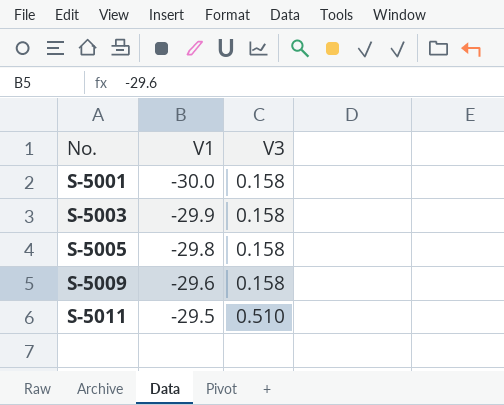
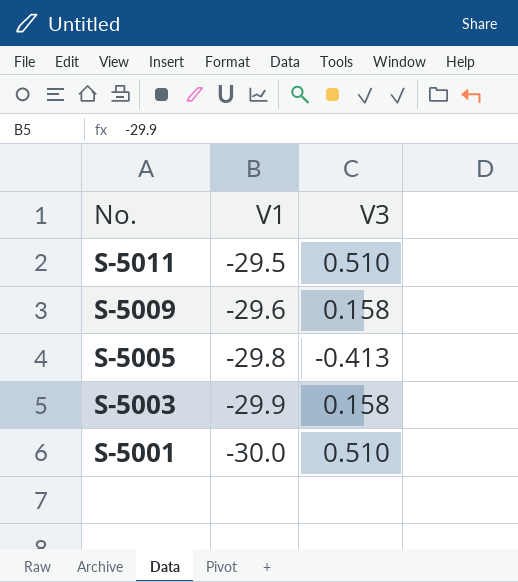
row order: No. ascending -> No. descending
S-5005 | V3: 0.158 -> -0.413
S-5001 | V3: 0.158 -> 0.510

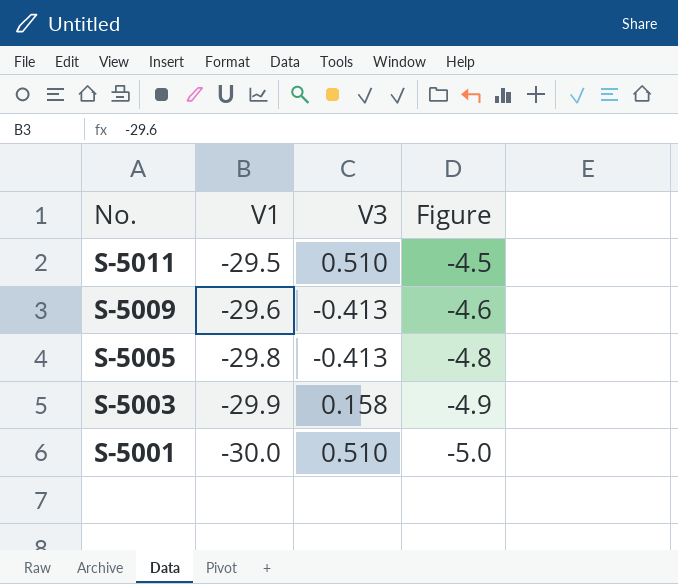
column Figure | formula: none -> [V1] + 25
S-5009 | V3: 0.158 -> -0.413

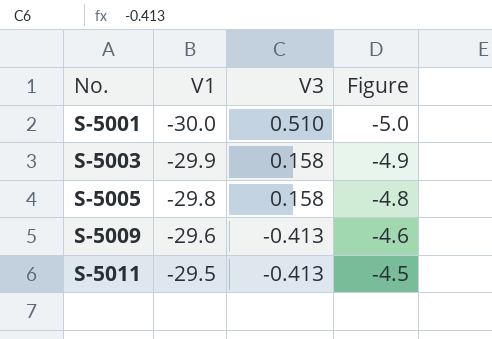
row order: No. descending -> No. ascending
S-5005 | V3: -0.413 -> 0.158
S-5011 | V3: 0.510 -> -0.413

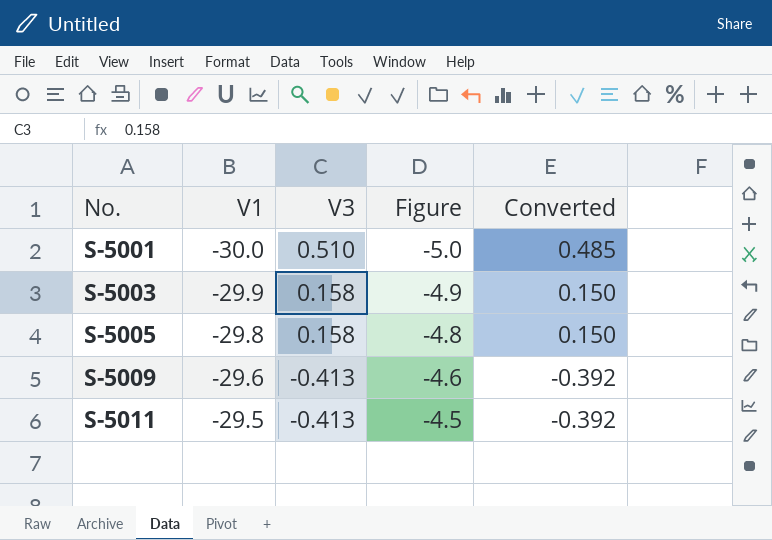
column Converted | formula: none -> [V3] * 0.95

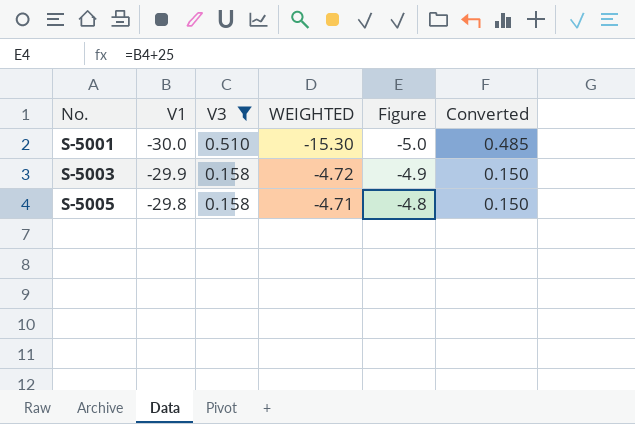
filter: none -> V3 != -0.413
column WEIGHTED | formula: none -> [V1] * [V3]

